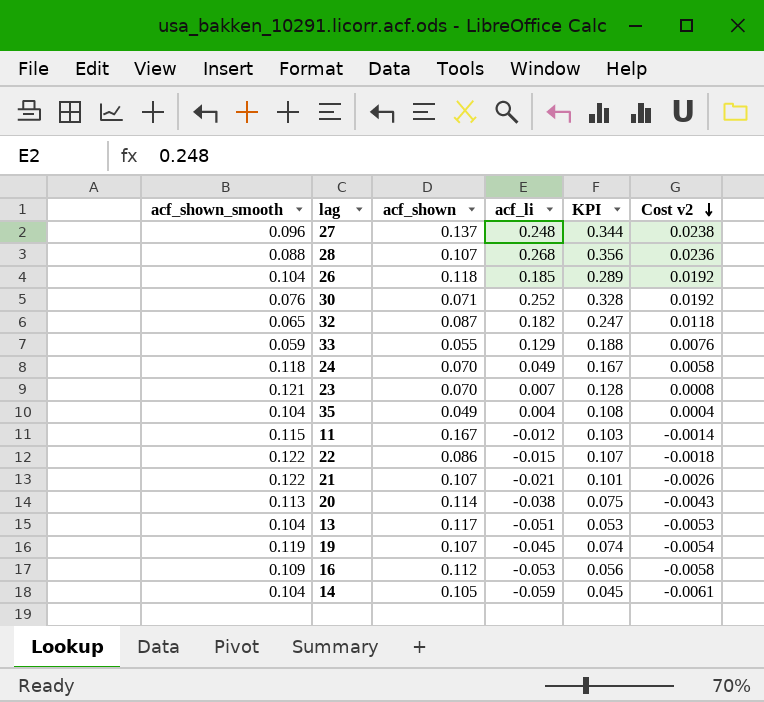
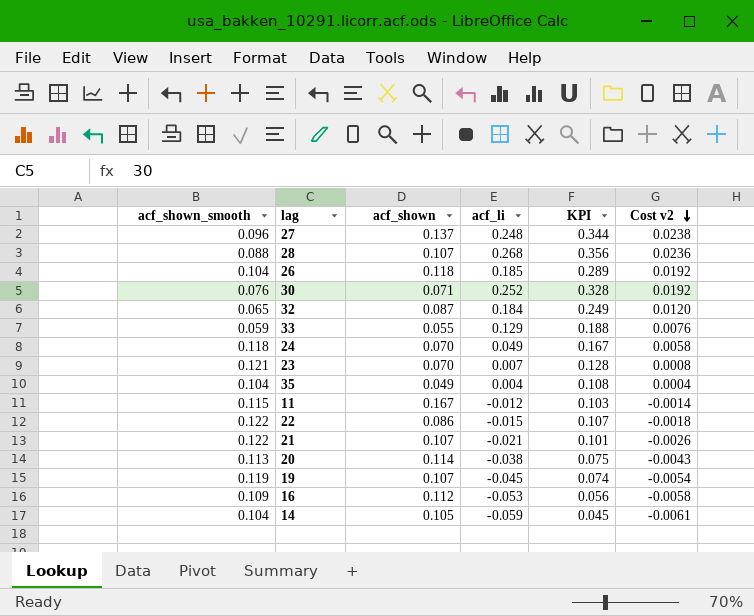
row 13: 0.104 | 0.117 | -0.051 | 0.053 | -0.0053 -> none
32 | acf_li: 0.182 -> 0.184
32 | KPI: 0.247 -> 0.249
32 | Cost v2: 0.0118 -> 0.0120

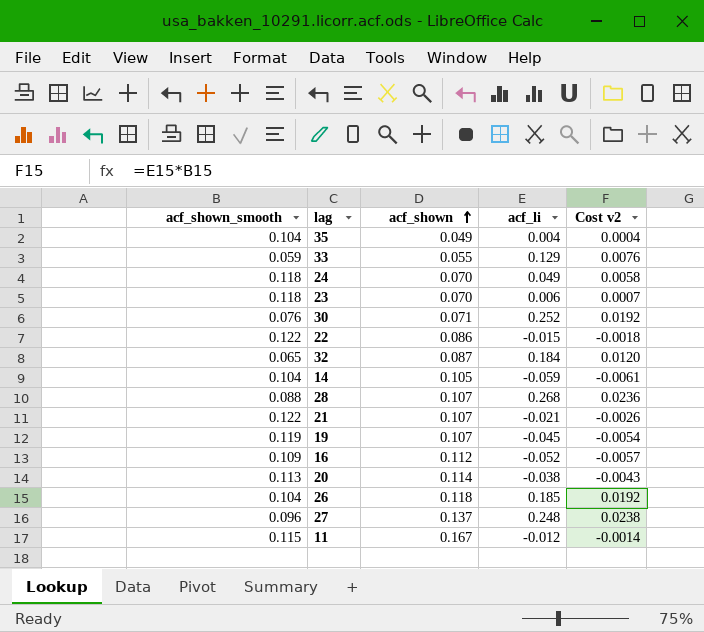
row order: Cost v2 descending -> acf_shown ascending
column KPI | formula: [acf_shown_smooth] + [acf_li] -> none
23 | acf_shown_smooth: 0.121 -> 0.118
23 | acf_li: 0.007 -> 0.006
23 | Cost v2: 0.0008 -> 0.0007
16 | acf_li: -0.053 -> -0.052
16 | Cost v2: -0.0058 -> -0.0057

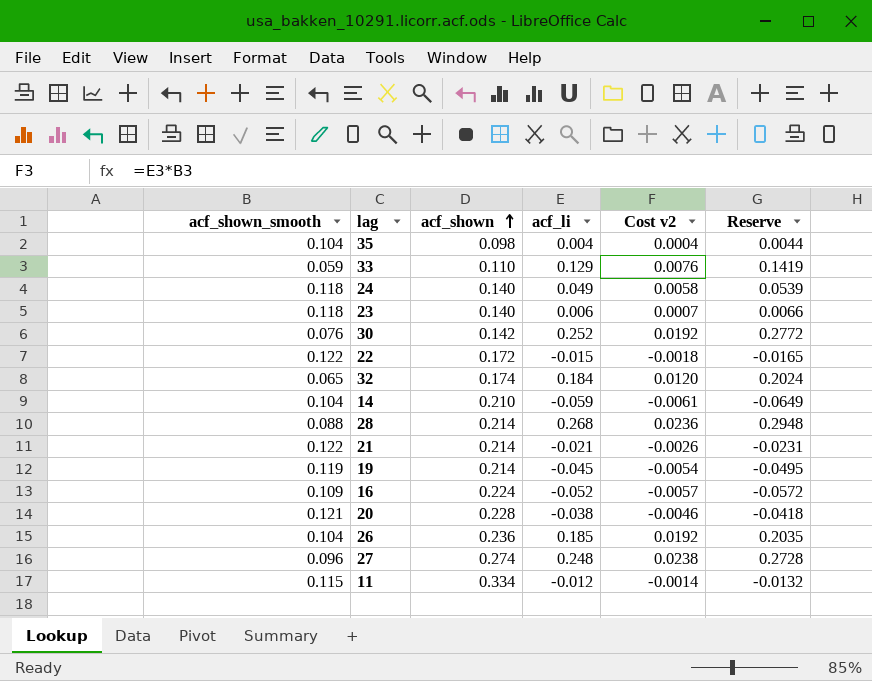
column Reserve | formula: none -> [acf_li] * 1.1
35 | acf_shown: 0.049 -> 0.098
33 | acf_shown: 0.055 -> 0.110
24 | acf_shown: 0.070 -> 0.140
23 | acf_shown: 0.070 -> 0.140
30 | acf_shown: 0.071 -> 0.142
22 | acf_shown: 0.086 -> 0.172
32 | acf_shown: 0.087 -> 0.174
14 | acf_shown: 0.105 -> 0.210
28 | acf_shown: 0.107 -> 0.214
21 | acf_shown: 0.107 -> 0.214
19 | acf_shown: 0.107 -> 0.214
16 | acf_shown: 0.112 -> 0.224
20 | acf_shown_smooth: 0.113 -> 0.121
20 | acf_shown: 0.114 -> 0.228
20 | Cost v2: -0.0043 -> -0.0046
26 | acf_shown: 0.118 -> 0.236
27 | acf_shown: 0.137 -> 0.274
11 | acf_shown: 0.167 -> 0.334

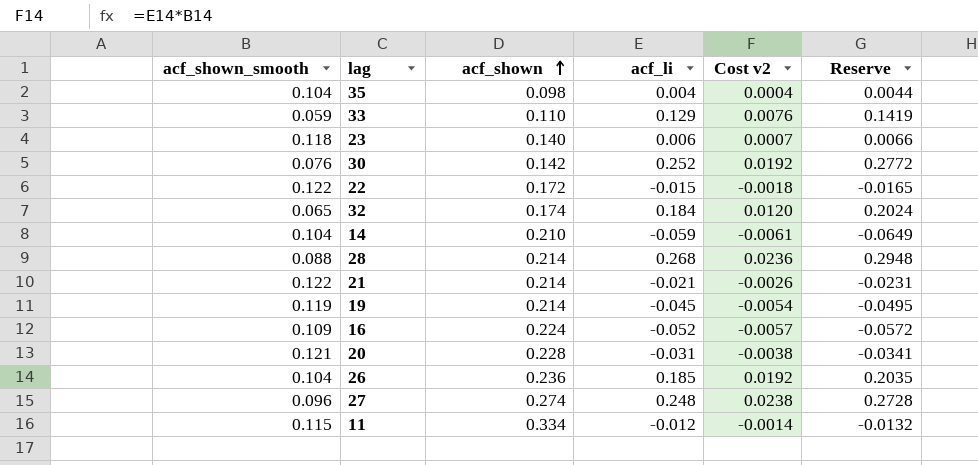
row 24: 0.118 | 0.140 | 0.049 | 0.0058 | 0.0539 -> none
20 | acf_li: -0.038 -> -0.031
20 | Cost v2: -0.0046 -> -0.0038
20 | Reserve: -0.0418 -> -0.0341

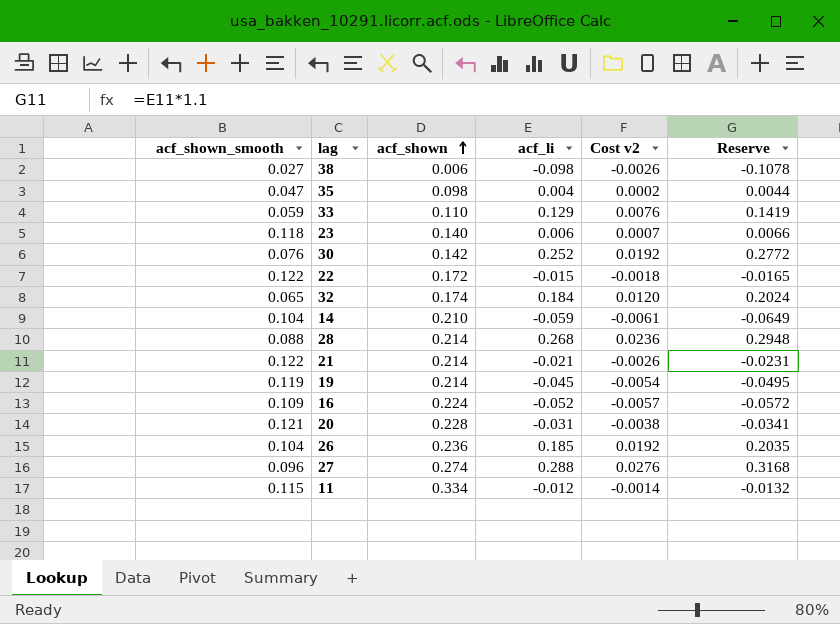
row 38: none -> 0.027 | 0.006 | -0.098 | -0.0026 | -0.1078
35 | acf_shown_smooth: 0.104 -> 0.047
35 | Cost v2: 0.0004 -> 0.0002
27 | acf_li: 0.248 -> 0.288
27 | Cost v2: 0.0238 -> 0.0276
27 | Reserve: 0.2728 -> 0.3168

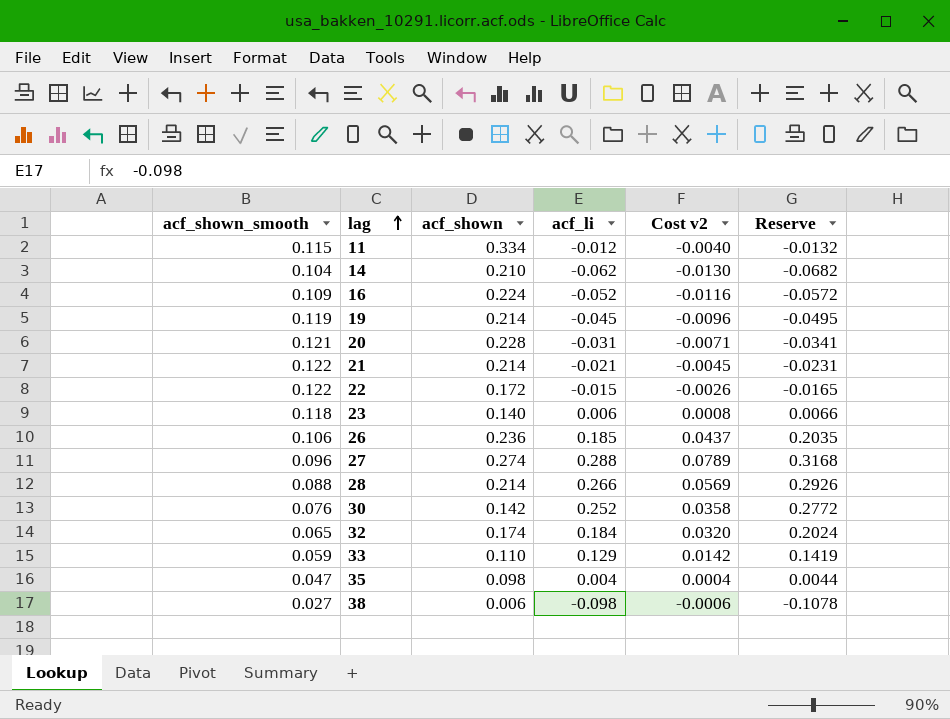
row order: acf_shown ascending -> lag ascending
column Cost v2 | formula: [acf_shown_smooth] * [acf_li] -> [acf_shown] * [acf_li]
14 | acf_li: -0.059 -> -0.062
14 | Reserve: -0.0649 -> -0.0682
26 | acf_shown_smooth: 0.104 -> 0.106
28 | acf_li: 0.268 -> 0.266
28 | Reserve: 0.2948 -> 0.2926

